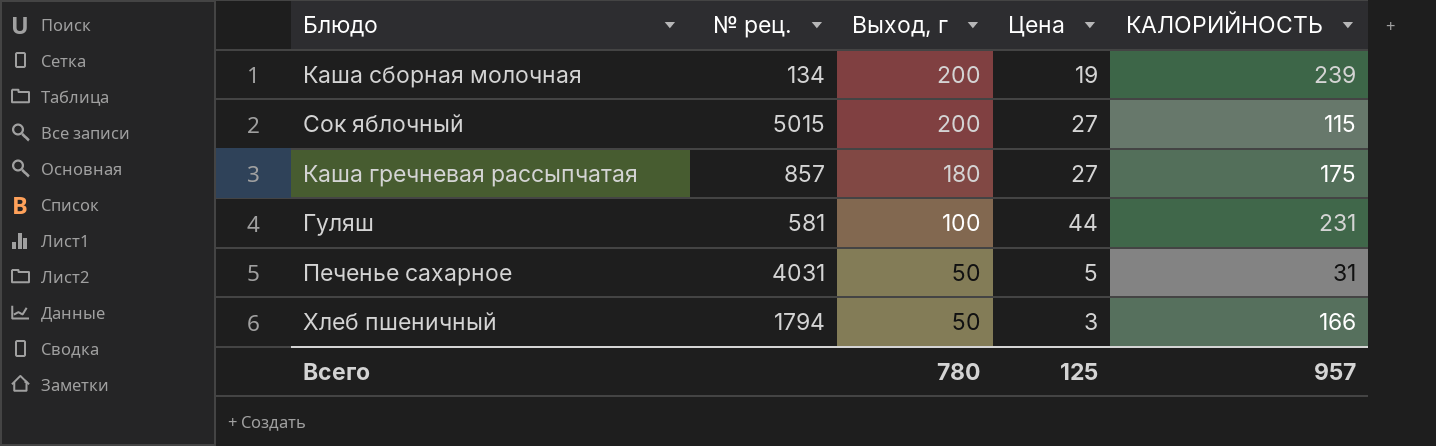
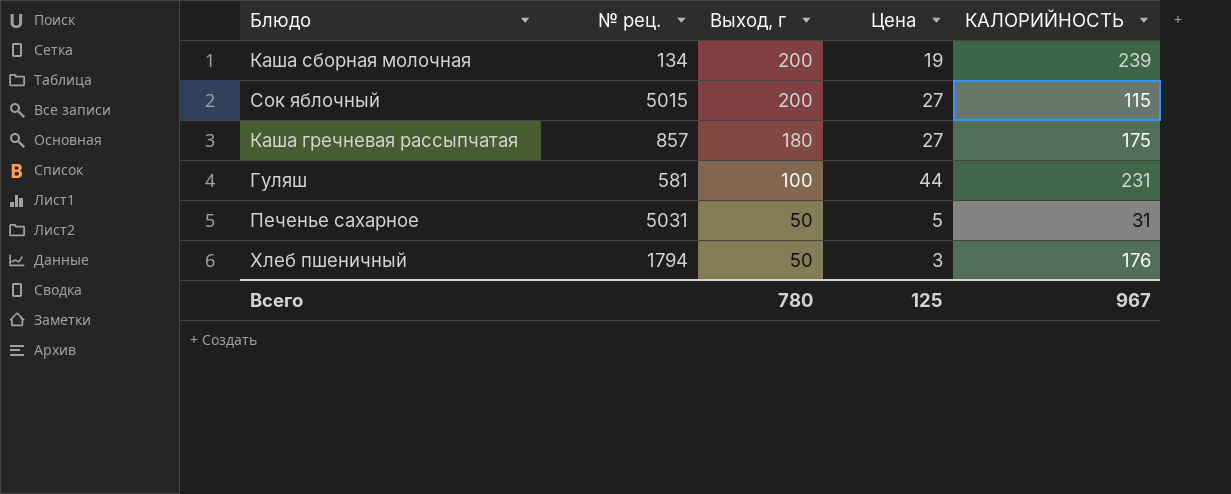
Печенье сахарное | № рец.: 4031 -> 5031
Хлеб пшеничный | КАЛОРИЙНОСТЬ: 166 -> 176
Всего | КАЛОРИЙНОСТЬ: 957 -> 967

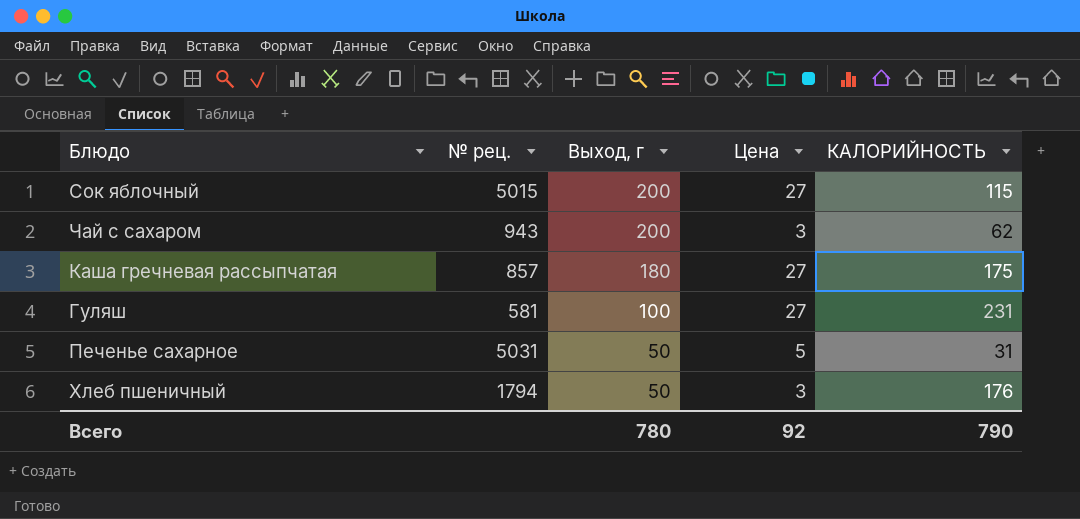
row Каша сборная молочная: 134 | 200 | 19 | 239 -> none
row Чай с сахаром: none -> 943 | 200 | 3 | 62
Гуляш | Цена: 44 -> 27
Всего | Цена: 125 -> 92
Всего | КАЛОРИЙНОСТЬ: 967 -> 790

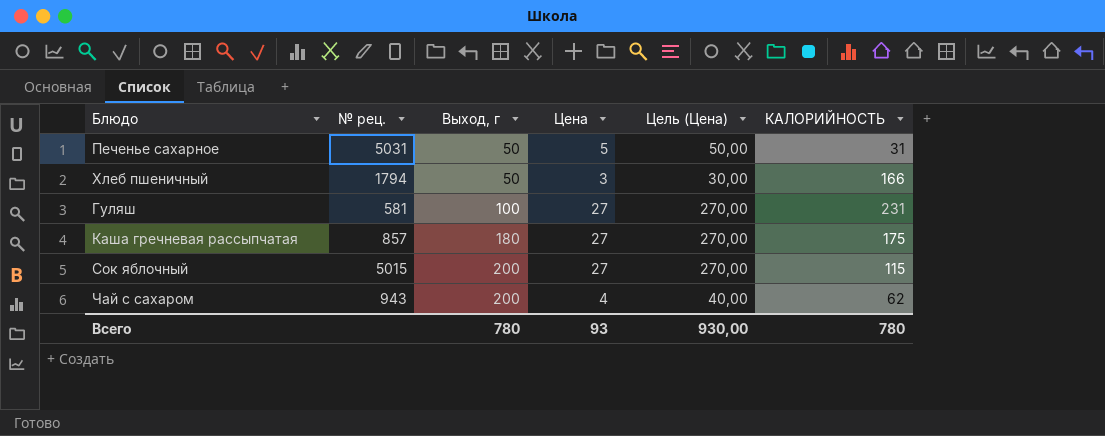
row order: Выход, г descending -> Выход, г ascending
column Цель (Цена) | formula: none -> [Цена] * 10
Хлеб пшеничный | КАЛОРИЙНОСТЬ: 176 -> 166
Чай с сахаром | Цена: 3 -> 4
Всего | Цена: 92 -> 93
Всего | КАЛОРИЙНОСТЬ: 790 -> 780

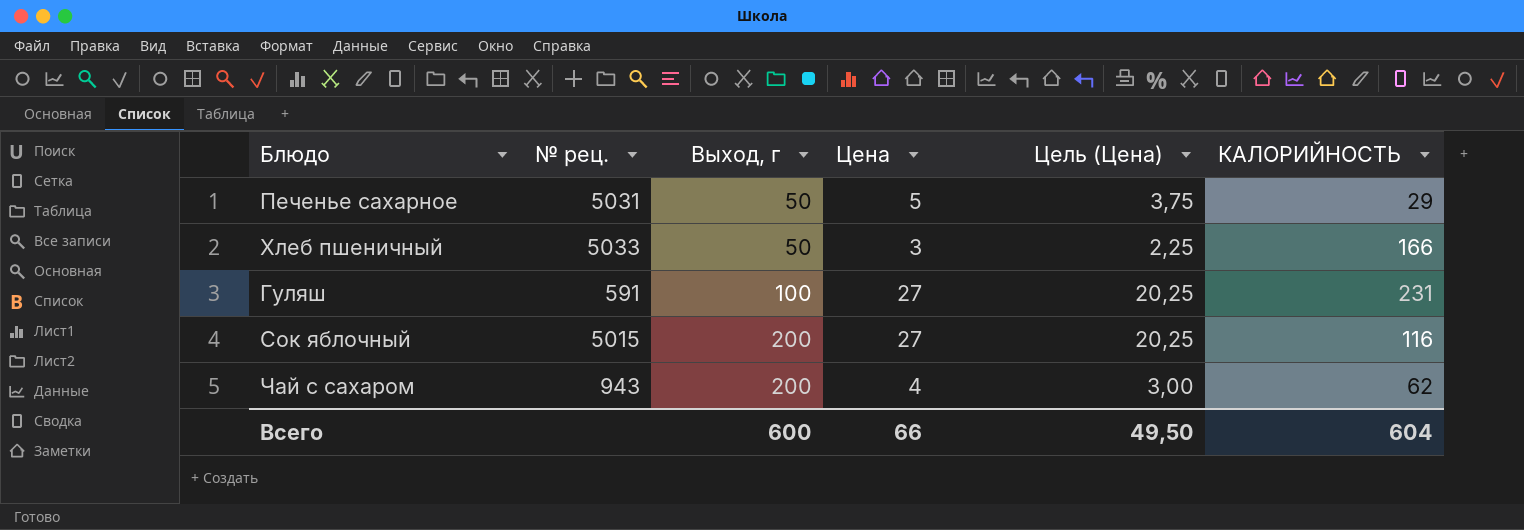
column Цель (Цена) | formula: [Цена] * 10 -> [Цена] * 0,75
row Каша гречневая рассыпчатая: 857 | 180 | 27 | 270,00 | 175 -> none
Печенье сахарное | КАЛОРИЙНОСТЬ: 31 -> 29
Хлеб пшеничный | № рец.: 1794 -> 5033
Гуляш | № рец.: 581 -> 591
Сок яблочный | КАЛОРИЙНОСТЬ: 115 -> 116
Всего | Выход, г: 780 -> 600
Всего | Цена: 93 -> 66
Всего | Цель (Цена): 930,00 -> 49,50
Всего | КАЛОРИЙНОСТЬ: 780 -> 604

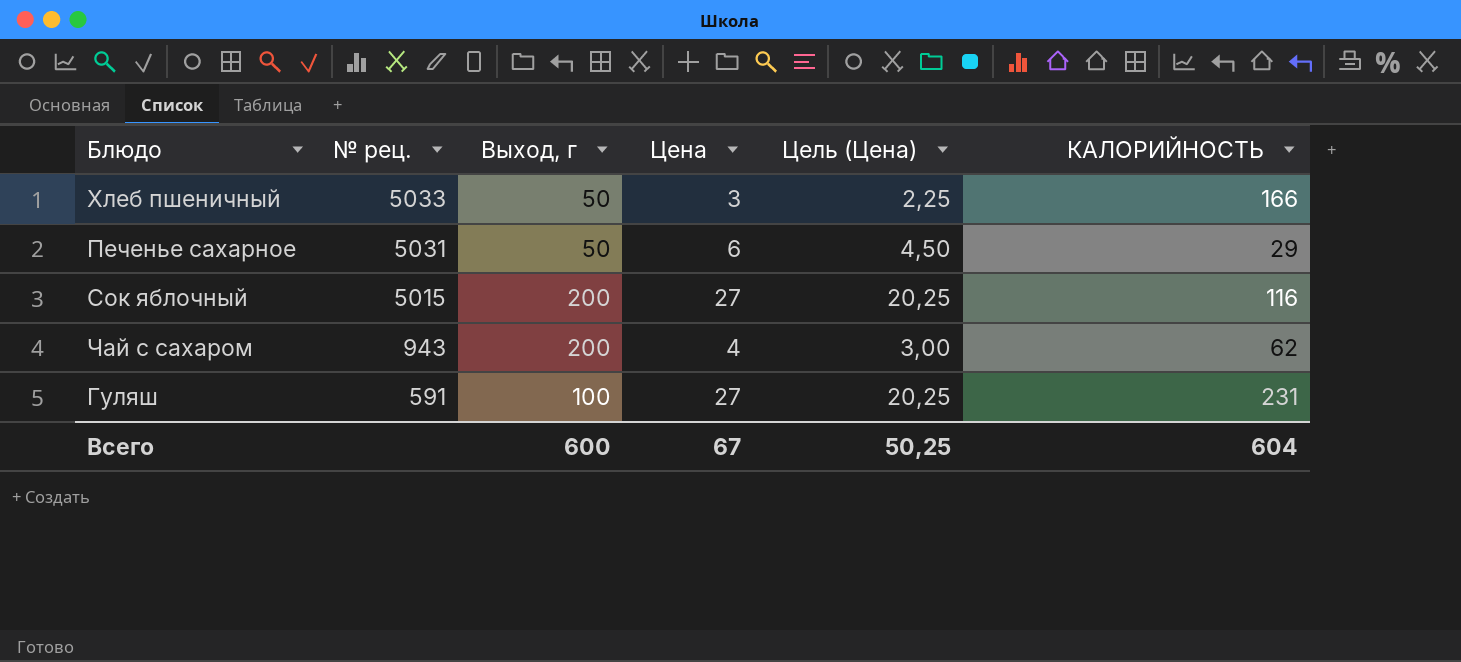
row order: Выход, г ascending -> № рец. descending
Печенье сахарное | Цена: 5 -> 6
Печенье сахарное | Цель (Цена): 3,75 -> 4,50
Всего | Цена: 66 -> 67
Всего | Цель (Цена): 49,50 -> 50,25

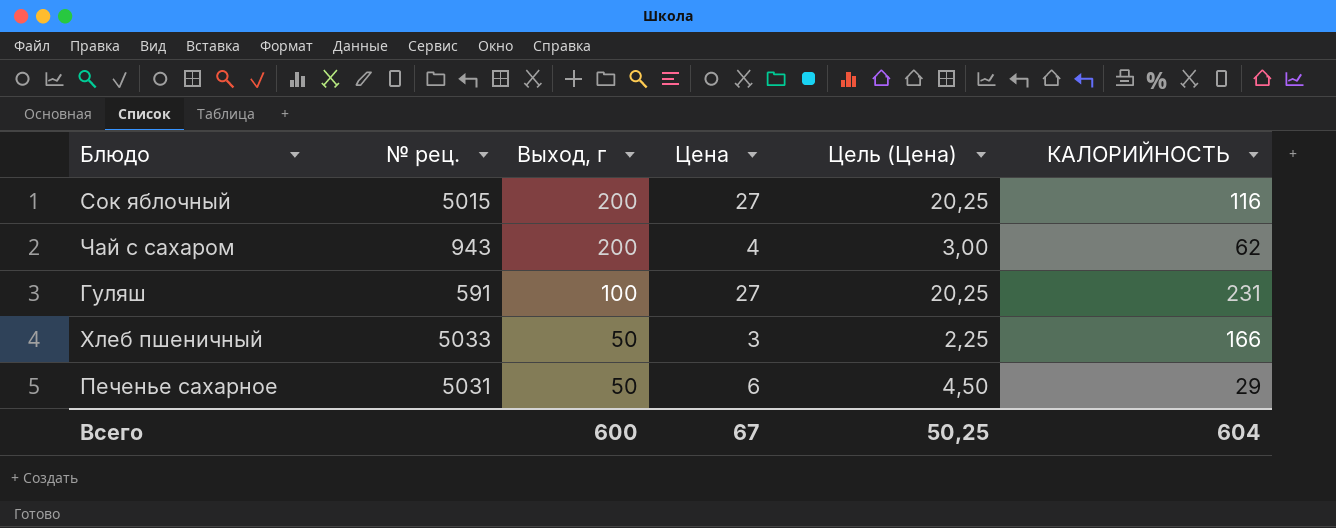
row order: № рец. descending -> Выход, г descending

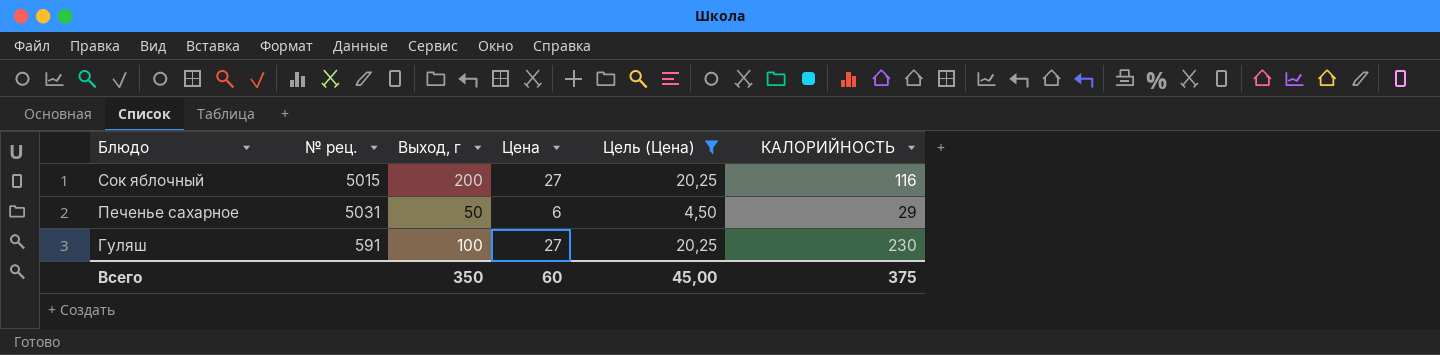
filter: none -> Цель (Цена) >= 4,50
row order: Выход, г descending -> Блюдо descending
Гуляш | КАЛОРИЙНОСТЬ: 231 -> 230
Всего | Выход, г: 600 -> 350
Всего | Цена: 67 -> 60
Всего | Цель (Цена): 50,25 -> 45,00
Всего | КАЛОРИЙНОСТЬ: 604 -> 375

